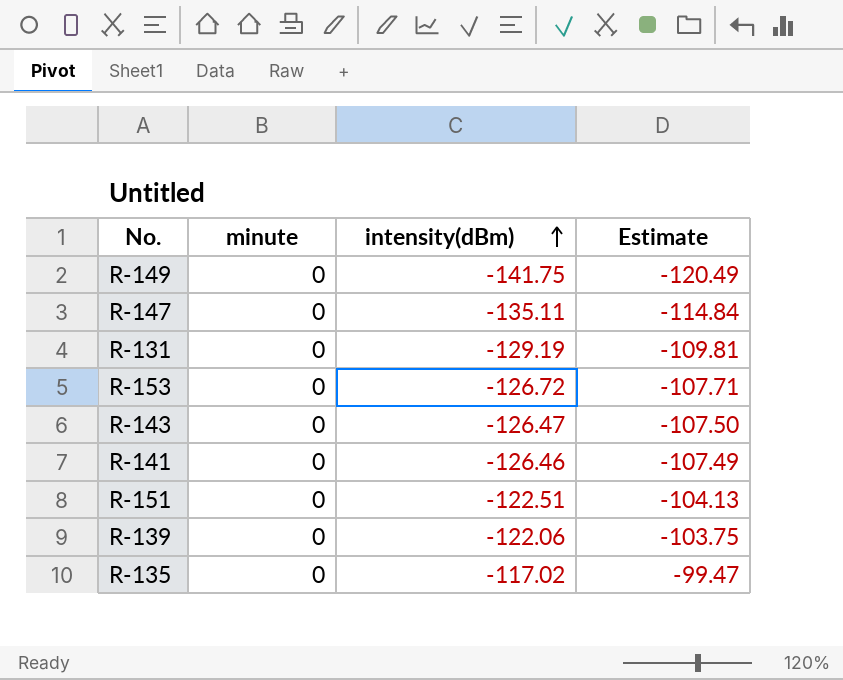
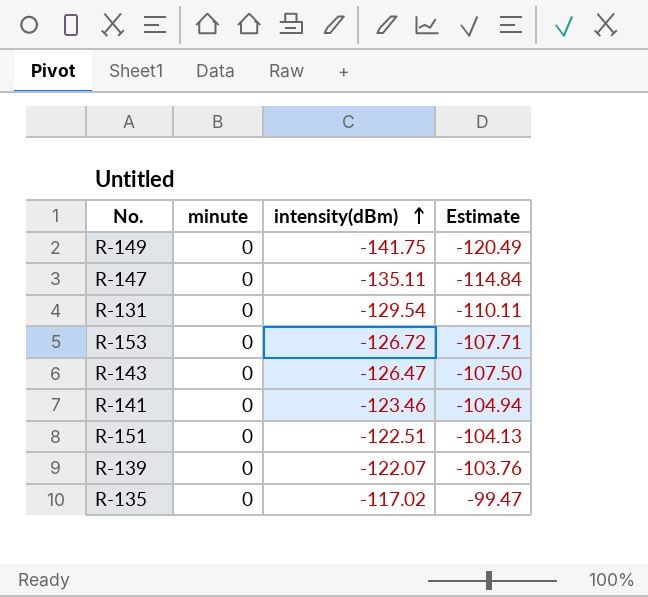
R-131 | intensity(dBm): -129.19 -> -129.54
R-131 | Estimate: -109.81 -> -110.11
R-141 | intensity(dBm): -126.46 -> -123.46
R-141 | Estimate: -107.49 -> -104.94
R-139 | intensity(dBm): -122.06 -> -122.07
R-139 | Estimate: -103.75 -> -103.76

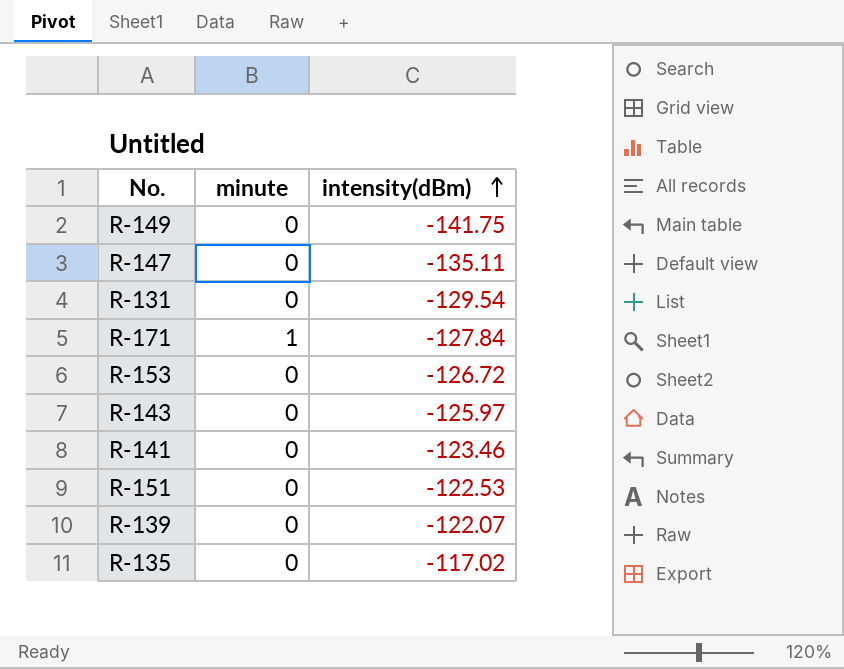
column Estimate | formula: [intensity(dBm)] * 0.85 -> none
row R-171: none -> 1 | -127.84
R-143 | intensity(dBm): -126.47 -> -125.97
R-151 | intensity(dBm): -122.51 -> -122.53

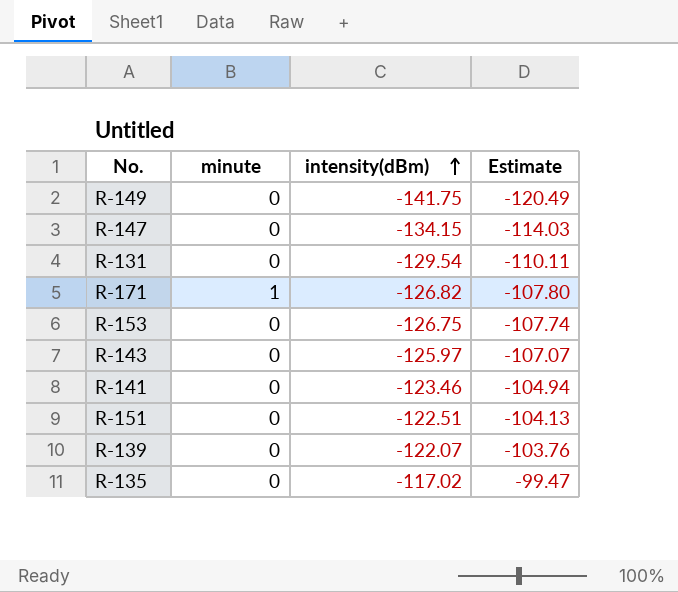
column Estimate | formula: none -> [intensity(dBm)] * 0.85
R-147 | intensity(dBm): -135.11 -> -134.15
R-171 | intensity(dBm): -127.84 -> -126.82
R-153 | intensity(dBm): -126.72 -> -126.75
R-151 | intensity(dBm): -122.53 -> -122.51

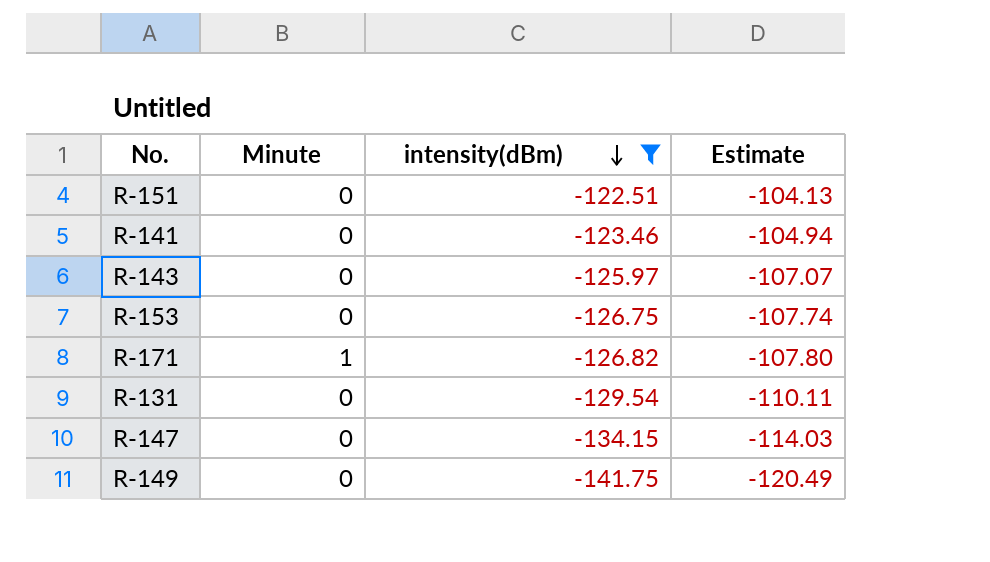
filter: none -> intensity(dBm) <= -122.51
row order: intensity(dBm) ascending -> intensity(dBm) descending
column name: minute -> Minute

